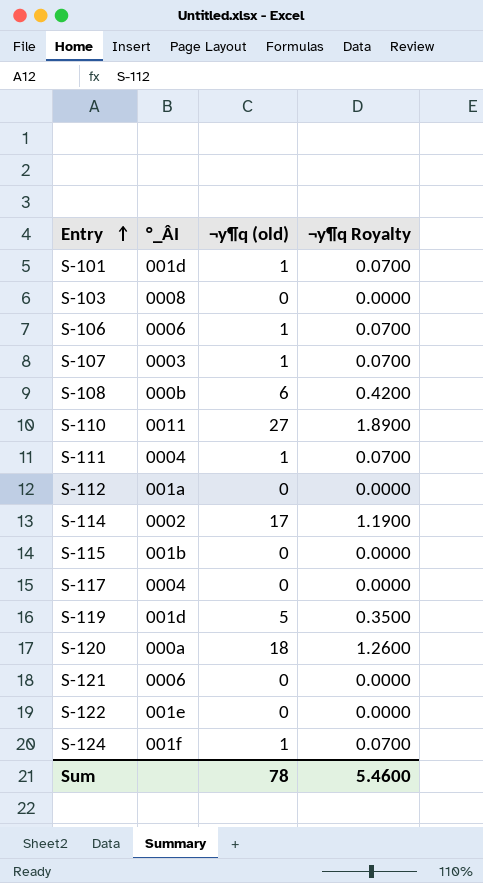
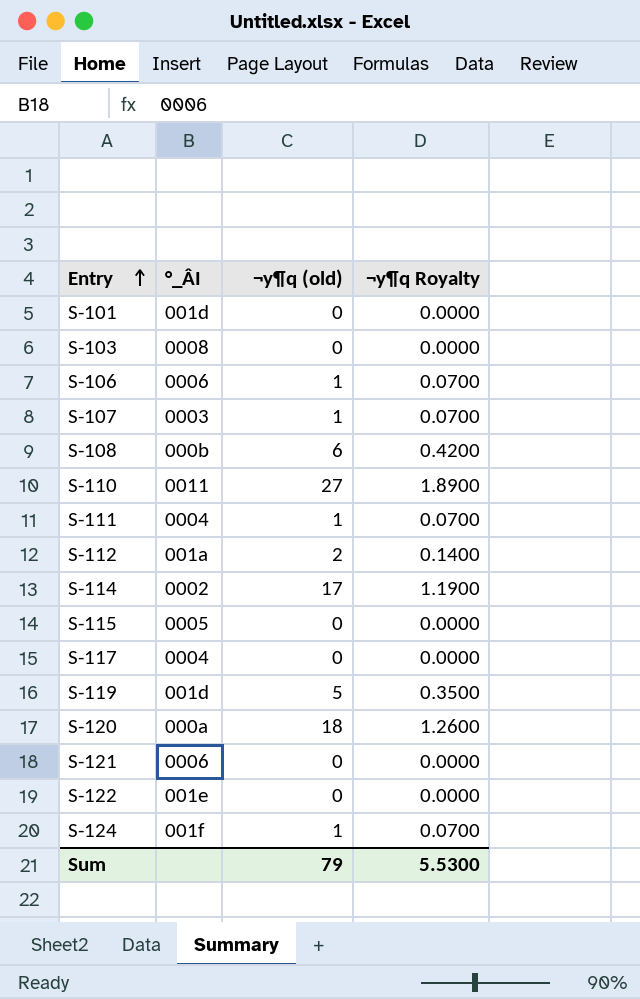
S-101 | ¬y¶q (old): 1 -> 0
S-101 | ¬y¶q Royalty: 0.0700 -> 0.0000
S-112 | ¬y¶q (old): 0 -> 2
S-112 | ¬y¶q Royalty: 0.0000 -> 0.1400
S-115 | °_ÂI: 001b -> 0005
Sum | ¬y¶q (old): 78 -> 79
Sum | ¬y¶q Royalty: 5.4600 -> 5.5300

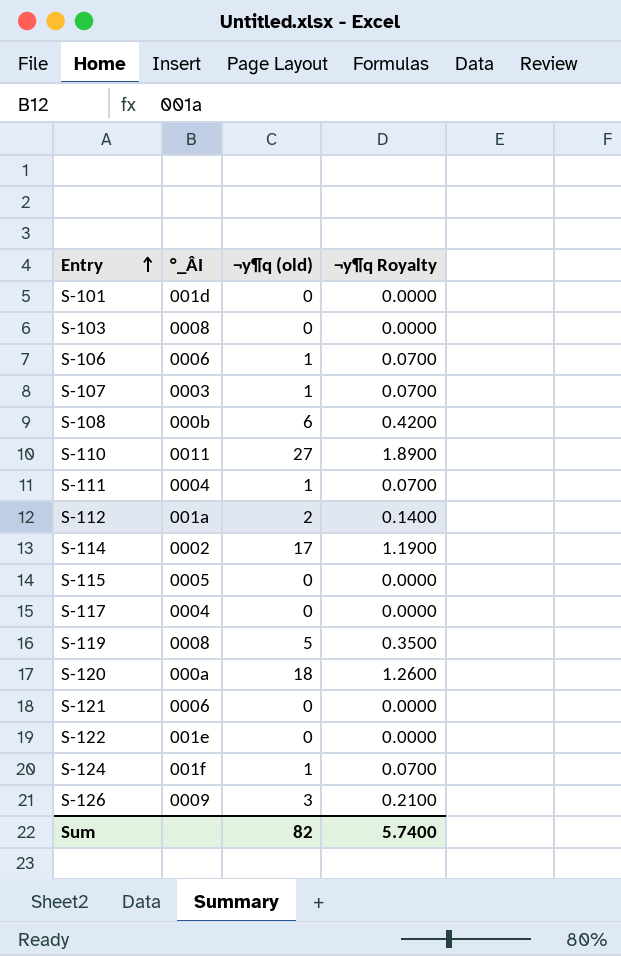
S-119 | °_ÂI: 001d -> 0008
row S-126: none -> 0009 | 3 | 0.2100
Sum | ¬y¶q (old): 79 -> 82
Sum | ¬y¶q Royalty: 5.5300 -> 5.7400

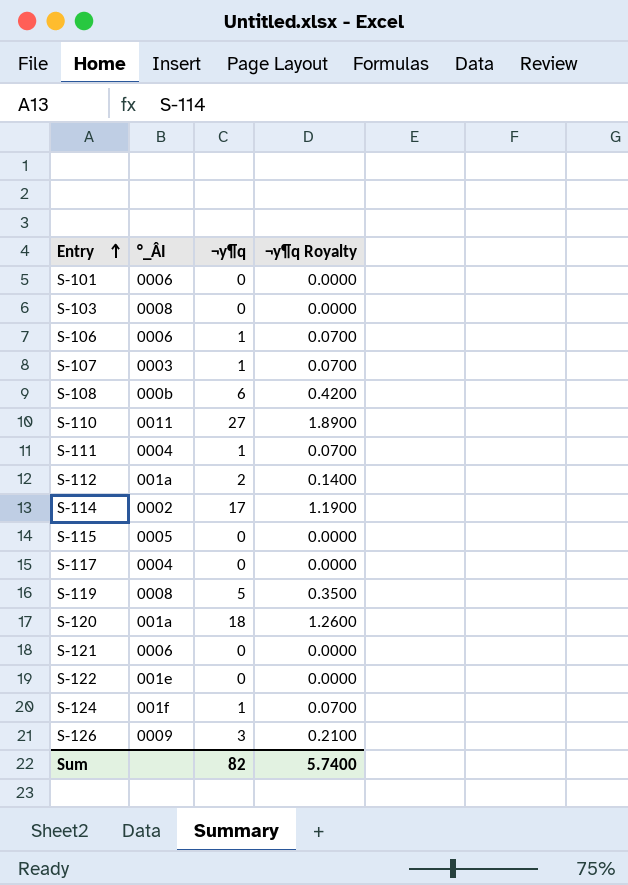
column name: ¬y¶q (old) -> ¬y¶q
S-101 | °_ÂI: 001d -> 0006
S-120 | °_ÂI: 000a -> 001a

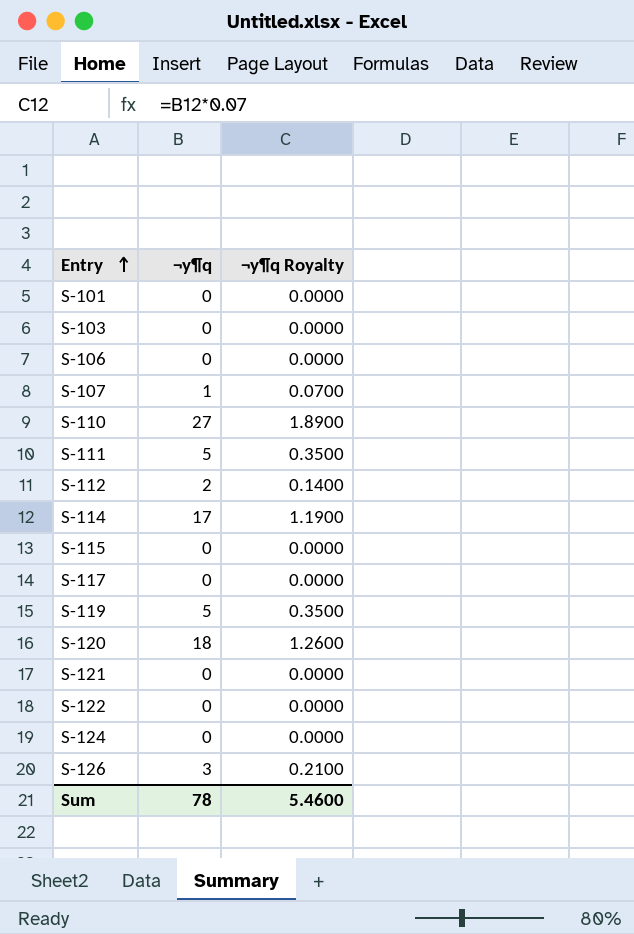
column °_ÂI | position: 2 -> none
row S-108: 000b | 6 | 0.4200 -> none
S-106 | ¬y¶q: 1 -> 0
S-106 | ¬y¶q Royalty: 0.0700 -> 0.0000
S-111 | ¬y¶q: 1 -> 5
S-111 | ¬y¶q Royalty: 0.0700 -> 0.3500
S-124 | ¬y¶q: 1 -> 0
S-124 | ¬y¶q Royalty: 0.0700 -> 0.0000
Sum | ¬y¶q: 82 -> 78
Sum | ¬y¶q Royalty: 5.7400 -> 5.4600

